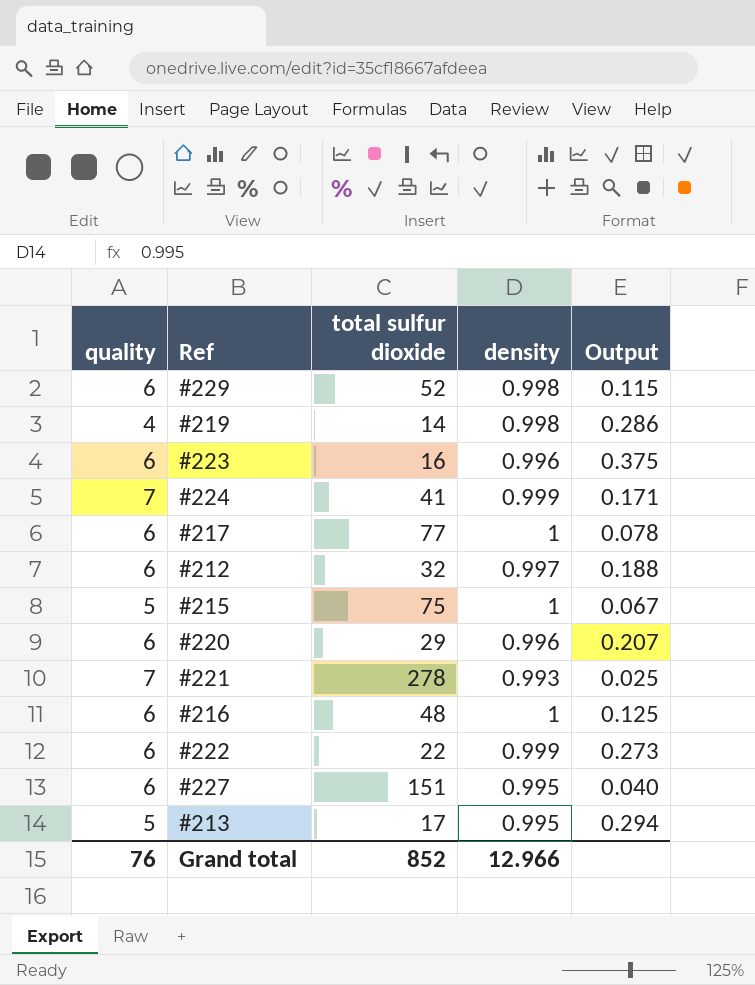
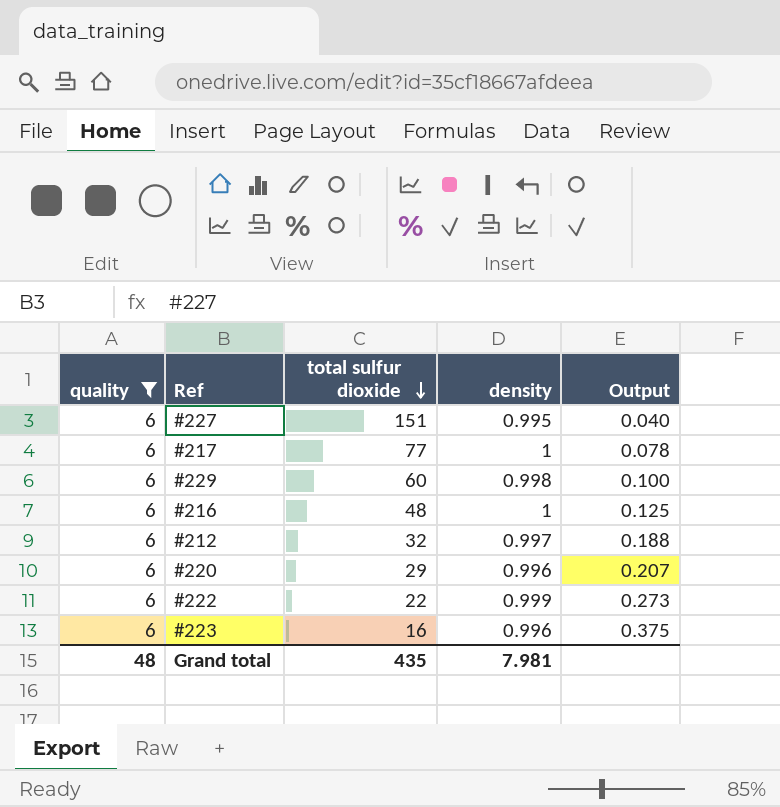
filter: none -> quality = 6
row order: none -> total sulfur dioxide descending
#229 | total sulfur dioxide: 52 -> 60
#229 | Output: 0.115 -> 0.100
Grand total | quality: 76 -> 48
Grand total | total sulfur dioxide: 852 -> 435
Grand total | density: 12.966 -> 7.981

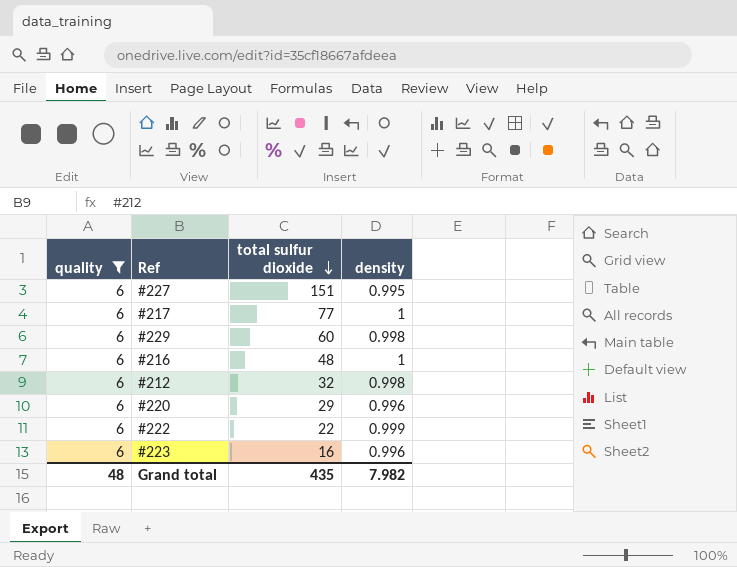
column Output | formula: [quality] / [total sulfur dioxide] -> none
#212 | density: 0.997 -> 0.998
Grand total | density: 7.981 -> 7.982

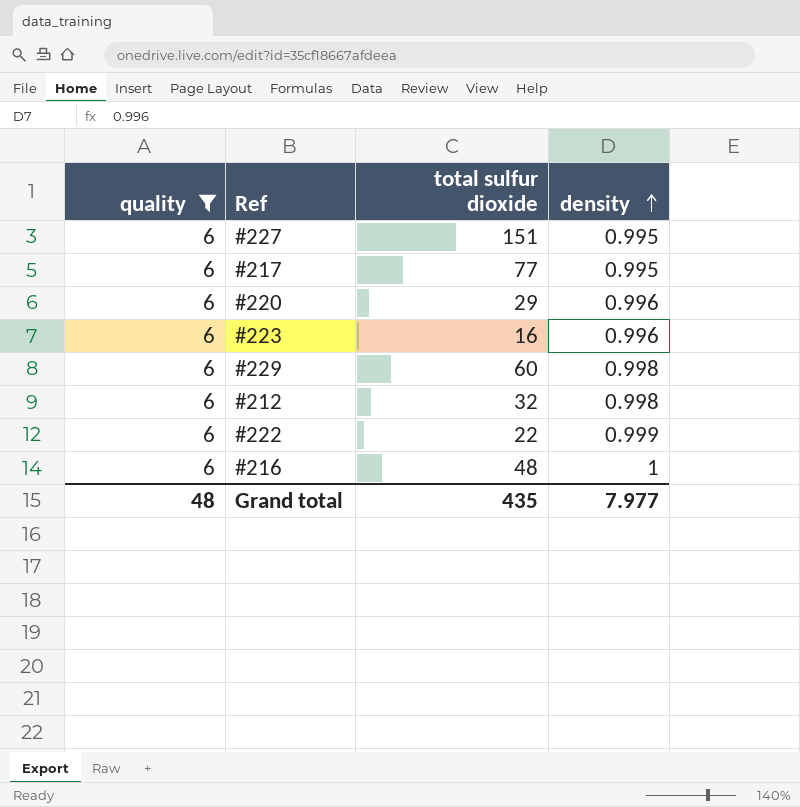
row order: total sulfur dioxide descending -> density ascending
#217 | density: 1 -> 0.995
Grand total | density: 7.982 -> 7.977

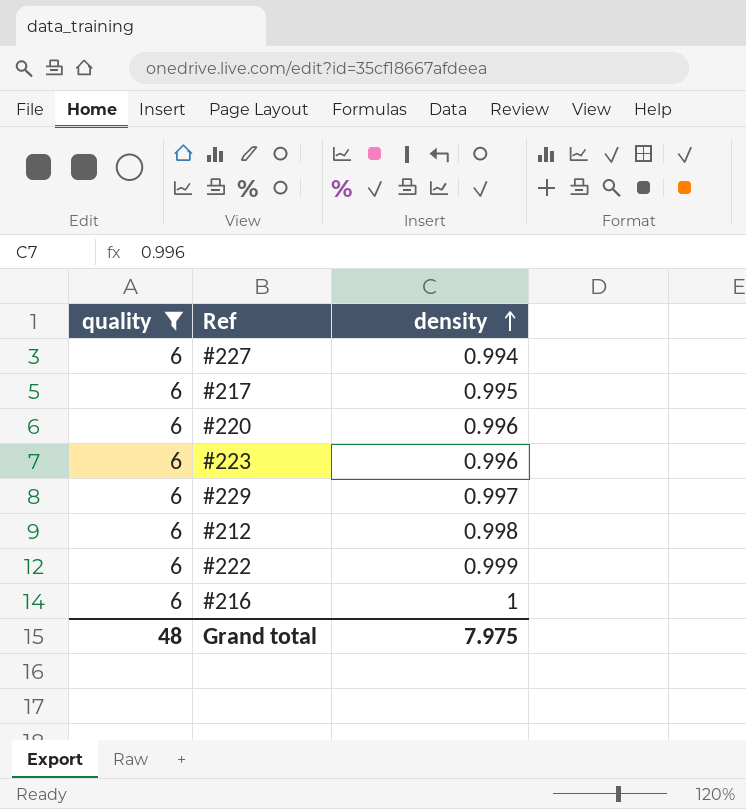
column total sulfur dioxide | position: 3 -> none
#227 | density: 0.995 -> 0.994
#229 | density: 0.998 -> 0.997
Grand total | density: 7.977 -> 7.975

